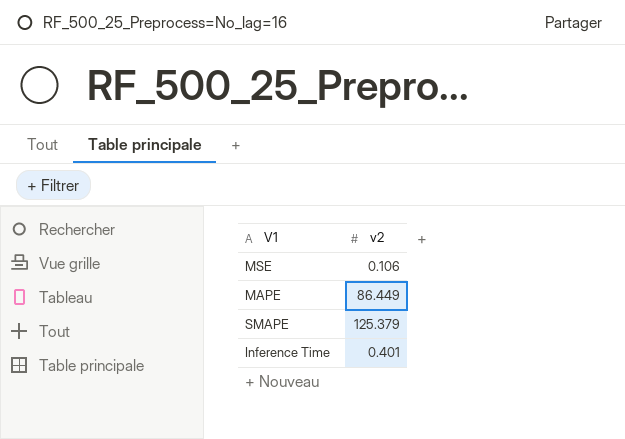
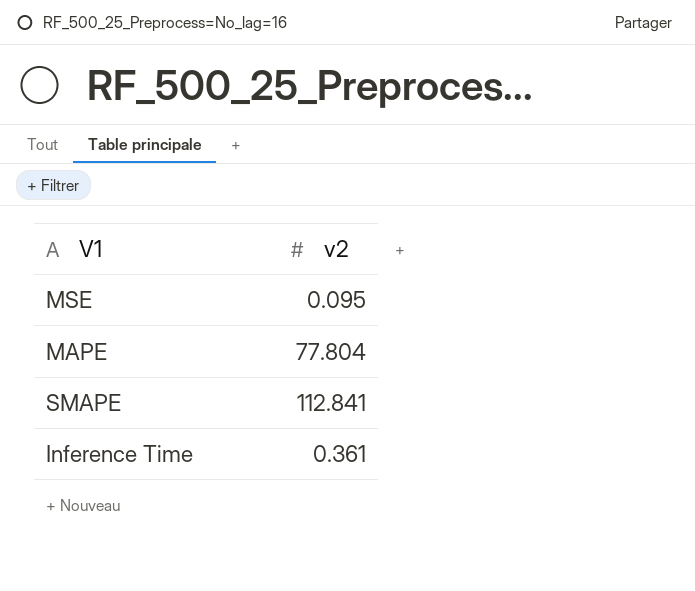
MSE | v2: 0.106 -> 0.095
MAPE | v2: 86.449 -> 77.804
SMAPE | v2: 125.379 -> 112.841
Inference Time | v2: 0.401 -> 0.361

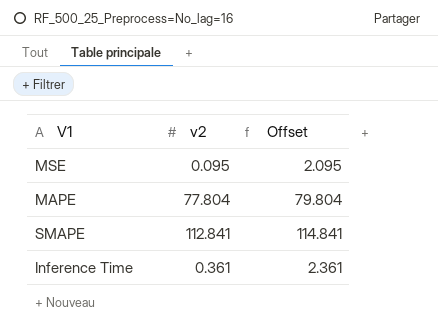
column Offset | formula: none -> [v2] + 2

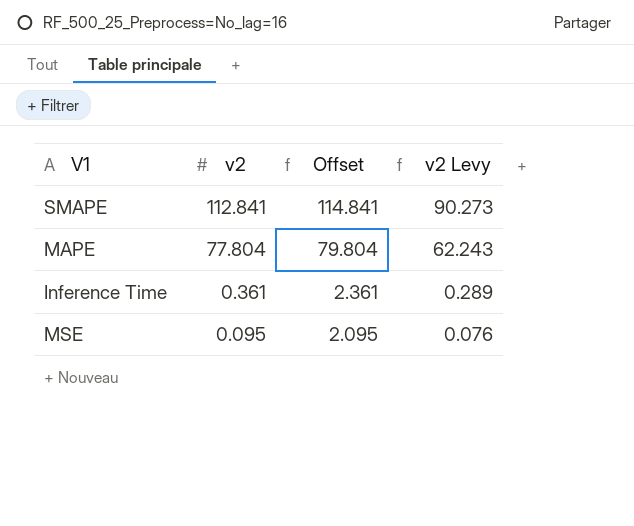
row order: none -> v2 descending
column v2 Levy | formula: none -> [v2] * 0.8

